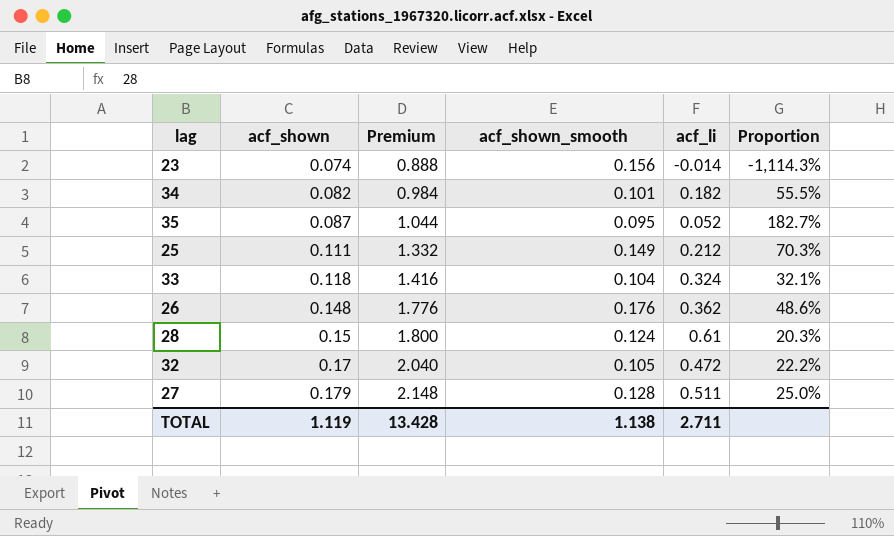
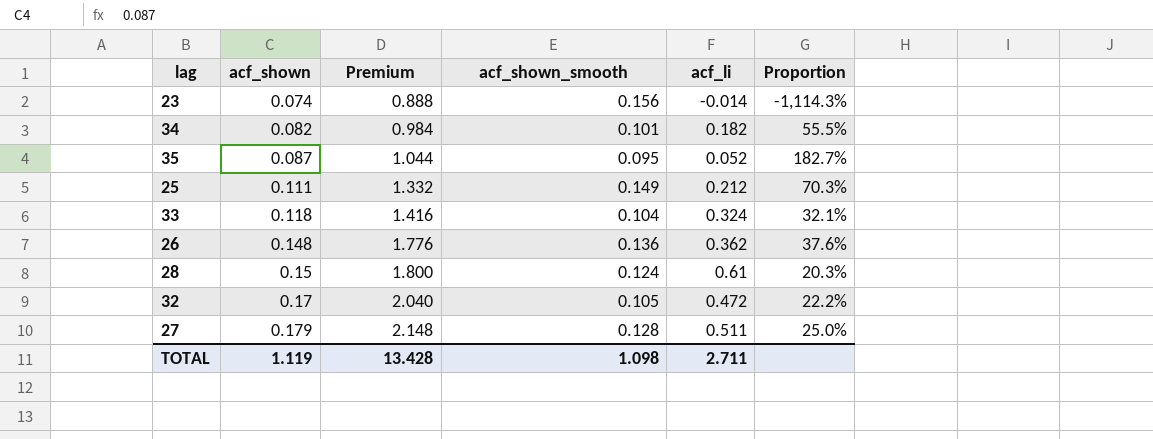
26 | acf_shown_smooth: 0.176 -> 0.136
26 | Proportion: 48.6% -> 37.6%
TOTAL | acf_shown_smooth: 1.138 -> 1.098

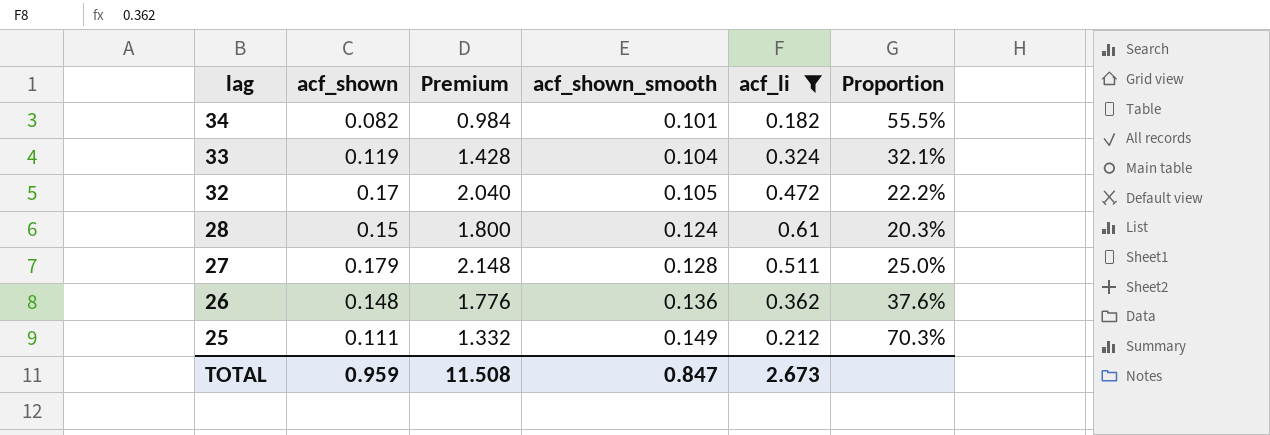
filter: none -> acf_li >= 0.182
row order: acf_shown ascending -> lag descending
33 | acf_shown: 0.118 -> 0.119
33 | Premium: 1.416 -> 1.428
TOTAL | acf_shown: 1.119 -> 0.959
TOTAL | Premium: 13.428 -> 11.508
TOTAL | acf_shown_smooth: 1.098 -> 0.847
TOTAL | acf_li: 2.711 -> 2.673

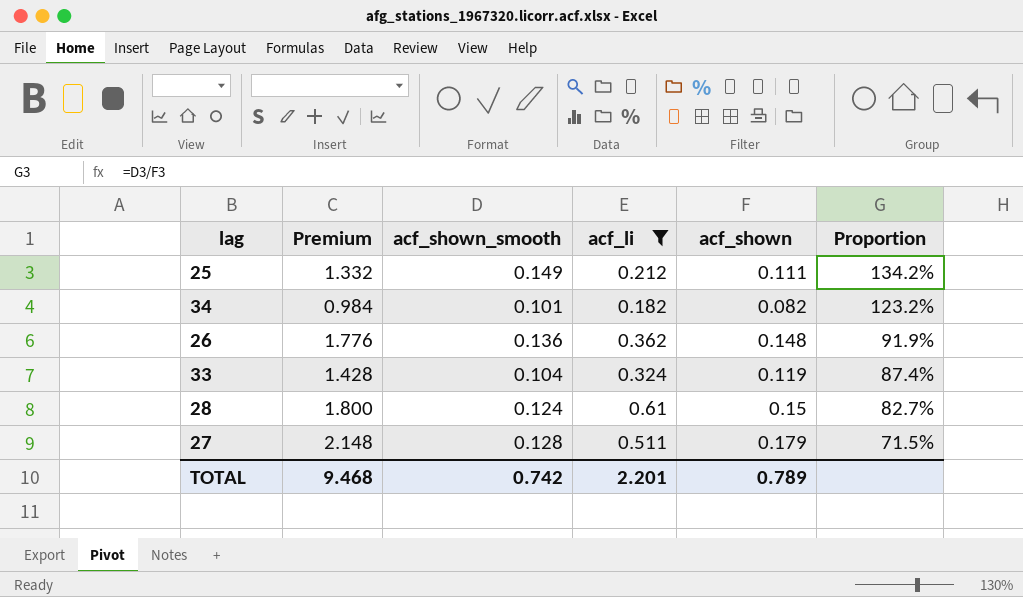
row order: lag descending -> Proportion descending
column acf_shown | position: 2 -> 5
column Proportion | formula: [acf_shown_smooth] / [acf_li] -> [acf_shown_smooth] / [acf_shown]
row 32: 0.17 | 2.040 | 0.105 | 0.472 | 22.2% -> none
TOTAL | Premium: 11.508 -> 9.468
TOTAL | acf_shown_smooth: 0.847 -> 0.742
TOTAL | acf_li: 2.673 -> 2.201
TOTAL | acf_shown: 0.959 -> 0.789

